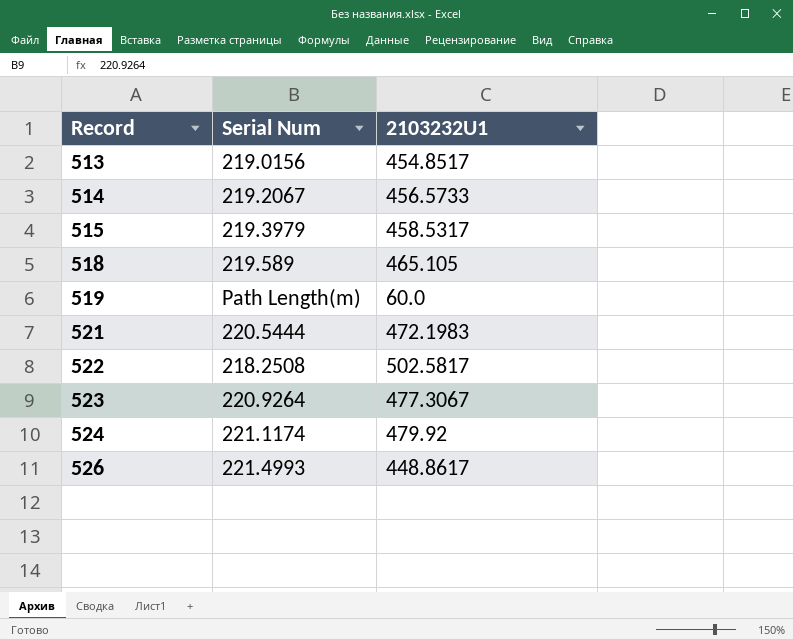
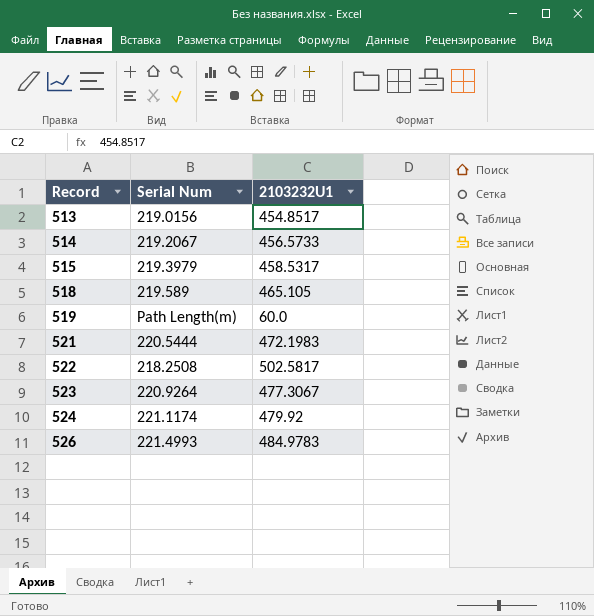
526 | 2103232U1: 448.8617 -> 484.9783

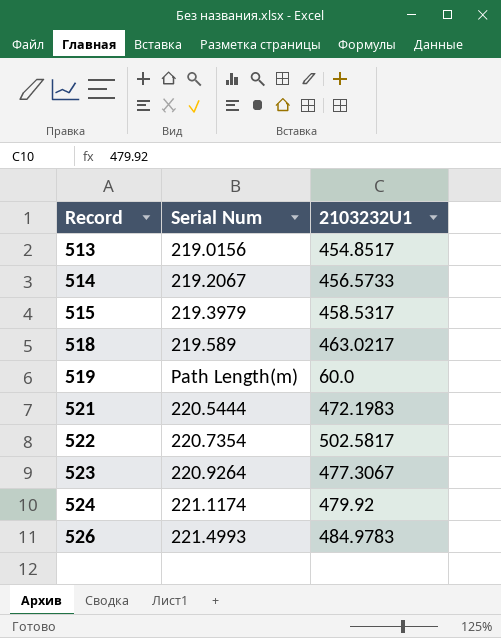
518 | 2103232U1: 465.105 -> 463.0217
522 | Serial Num: 218.2508 -> 220.7354

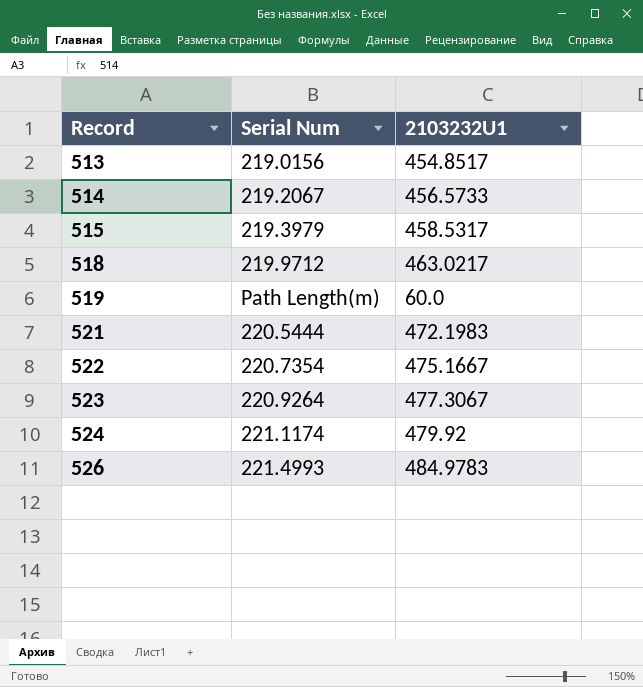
518 | Serial Num: 219.589 -> 219.9712
522 | 2103232U1: 502.5817 -> 475.1667

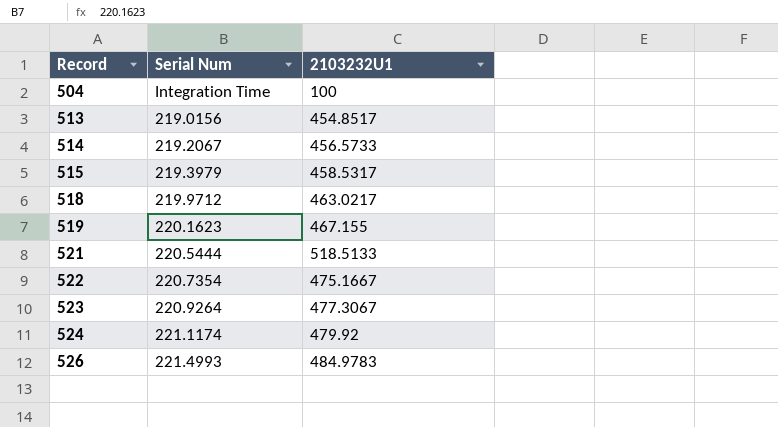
row 504: none -> Integration Time | 100
519 | Serial Num: Path Length(m) -> 220.1623
519 | 2103232U1: 60.0 -> 467.155
521 | 2103232U1: 472.1983 -> 518.5133

